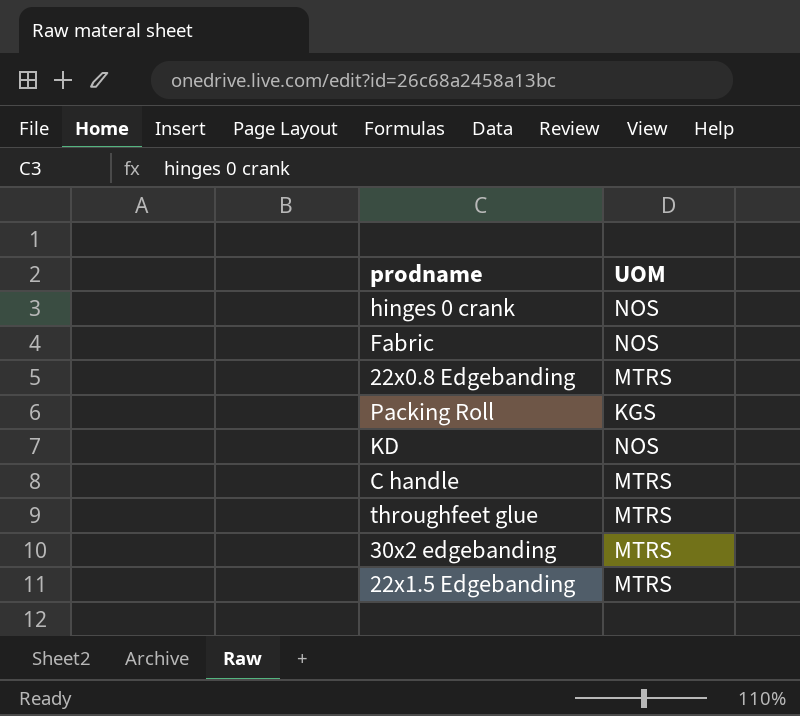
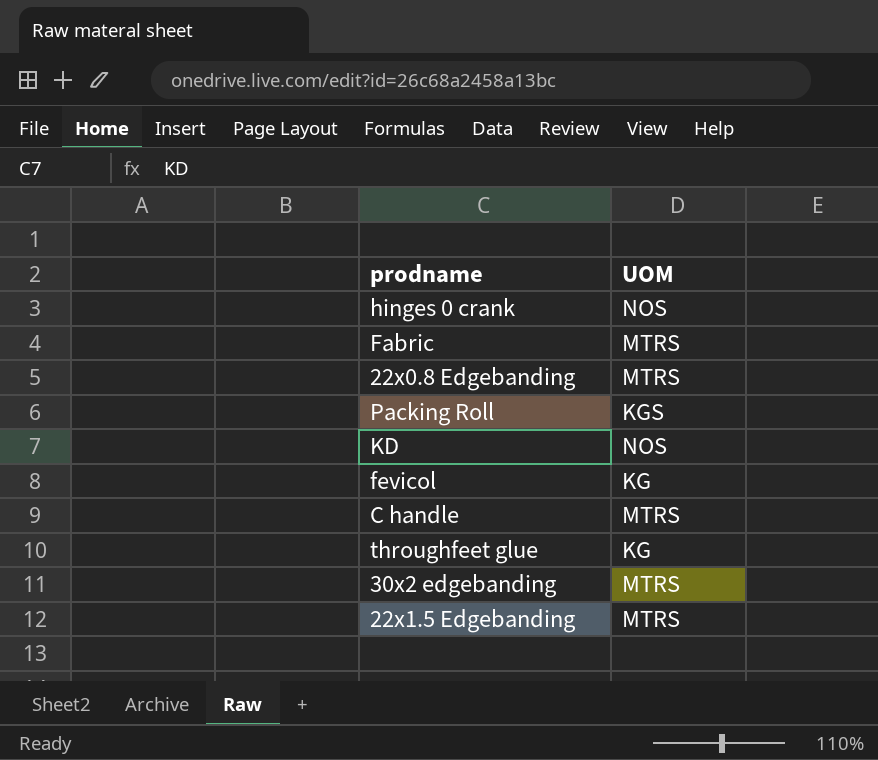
Fabric | UOM: NOS -> MTRS
row fevicol: none -> KG
throughfeet glue | UOM: MTRS -> KG

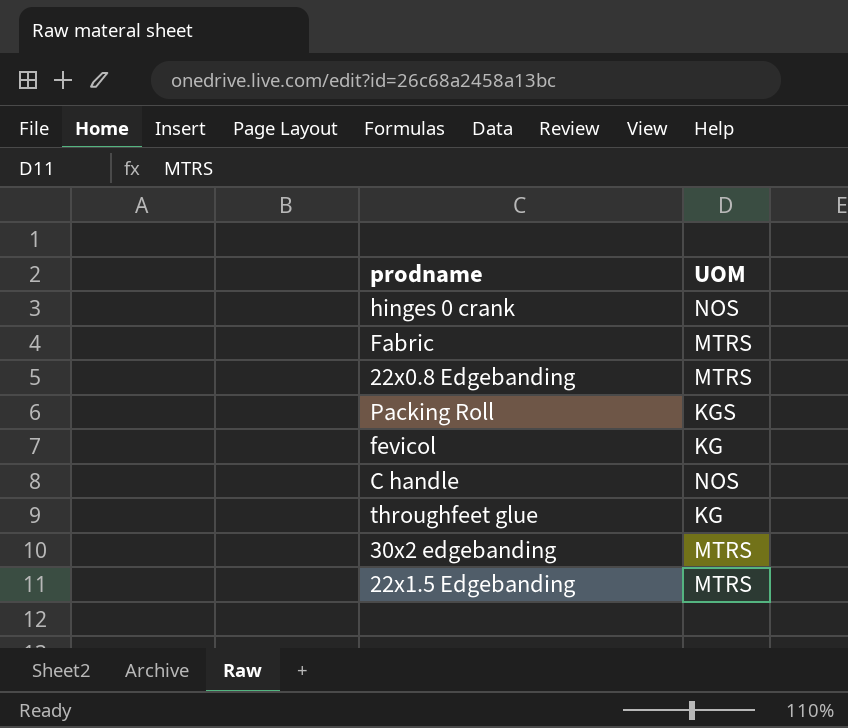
row KD: NOS -> none
C handle | UOM: MTRS -> NOS

